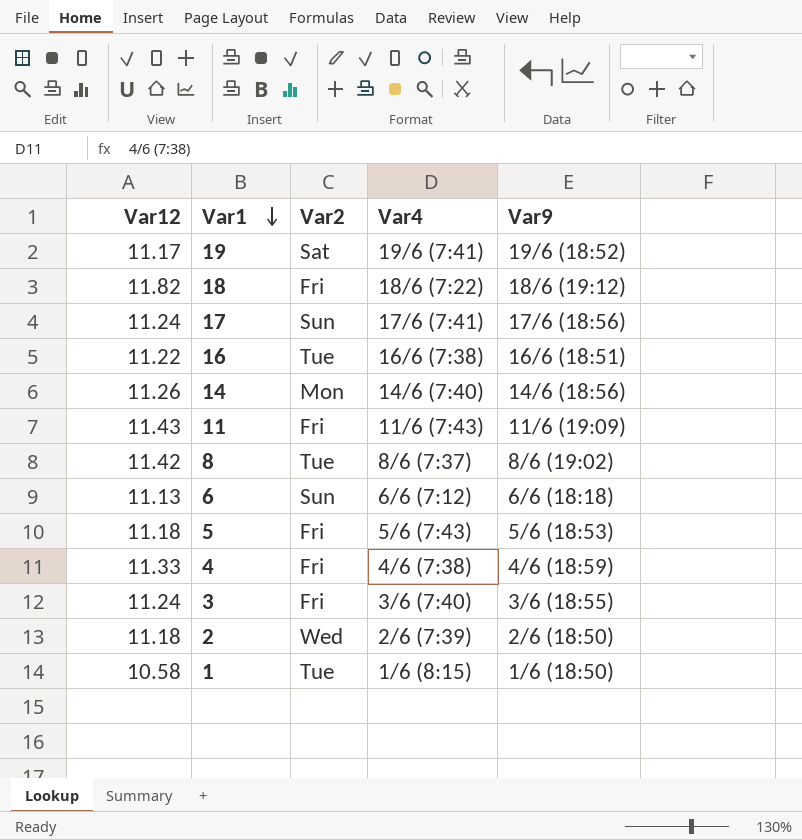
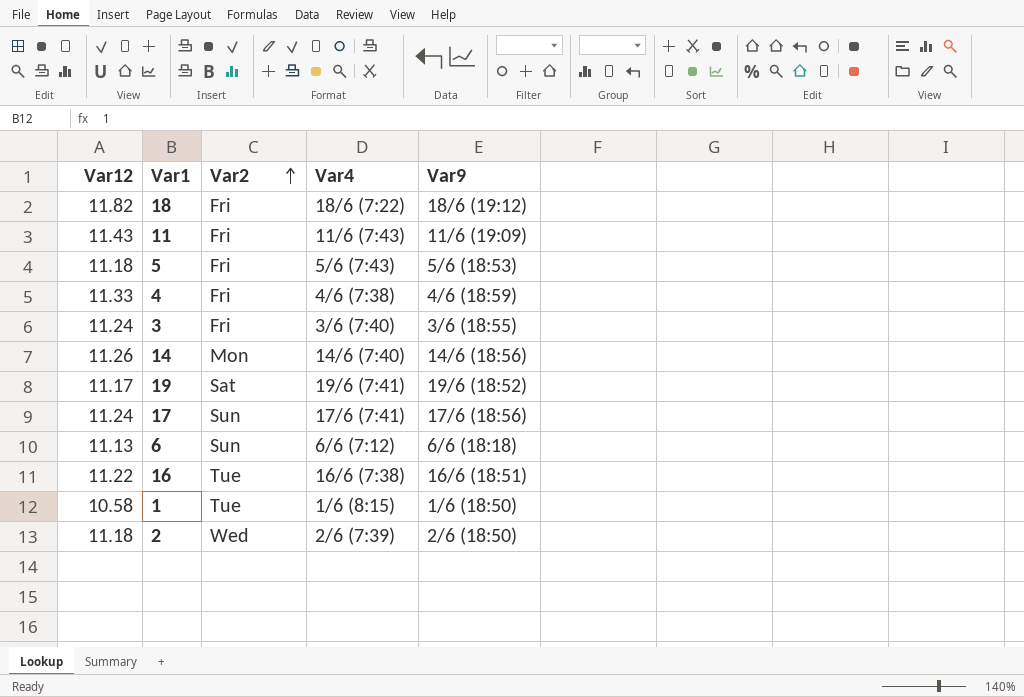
row order: Var1 descending -> Var2 ascending
row 8: 11.42 | Tue | 8/6 (7:37) | 8/6 (19:02) -> none

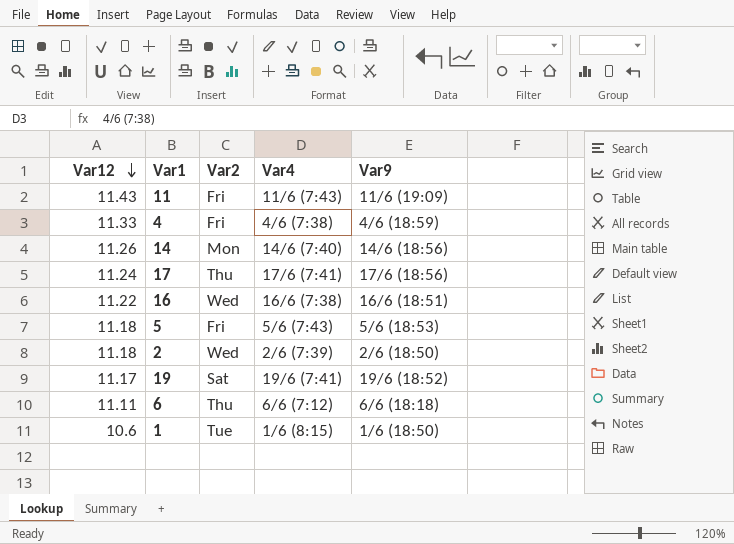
row order: Var2 ascending -> Var12 descending
row 18: 11.82 | Fri | 18/6 (7:22) | 18/6 (19:12) -> none
row 3: 11.24 | Fri | 3/6 (7:40) | 3/6 (18:55) -> none
17 | Var2: Sun -> Thu
16 | Var2: Tue -> Wed
6 | Var12: 11.13 -> 11.11
6 | Var2: Sun -> Thu
1 | Var12: 10.58 -> 10.6

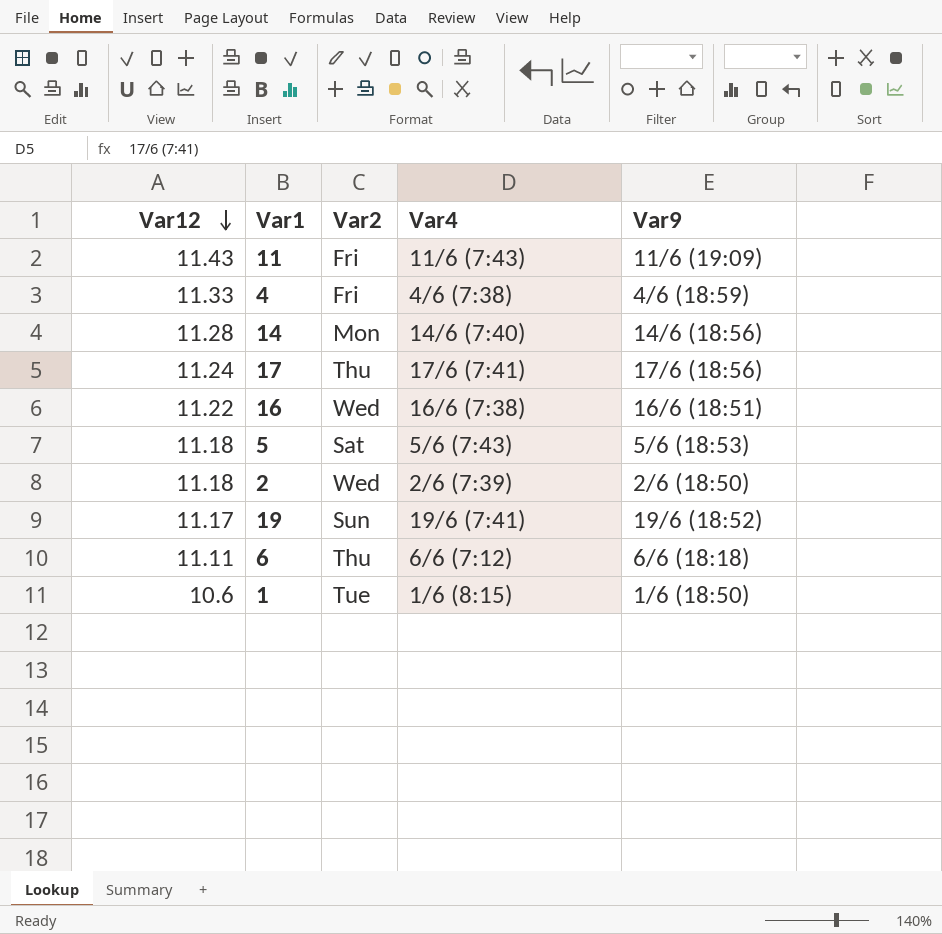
14 | Var12: 11.26 -> 11.28
5 | Var2: Fri -> Sat
19 | Var2: Sat -> Sun

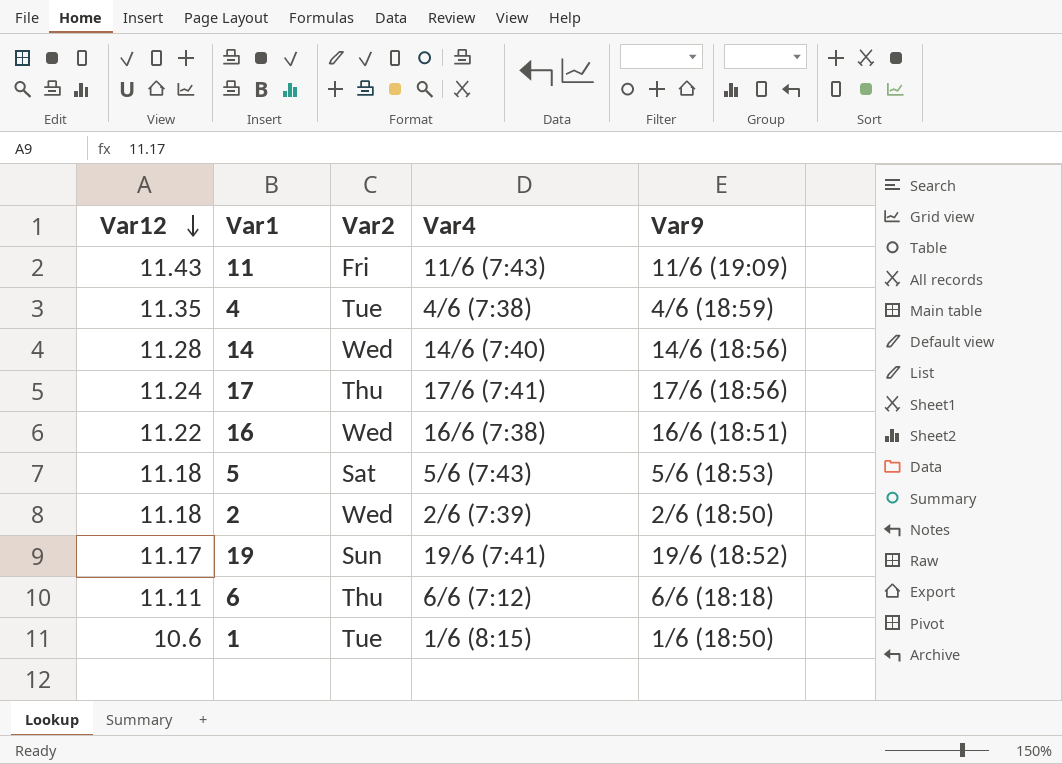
4 | Var12: 11.33 -> 11.35
4 | Var2: Fri -> Tue
14 | Var2: Mon -> Wed

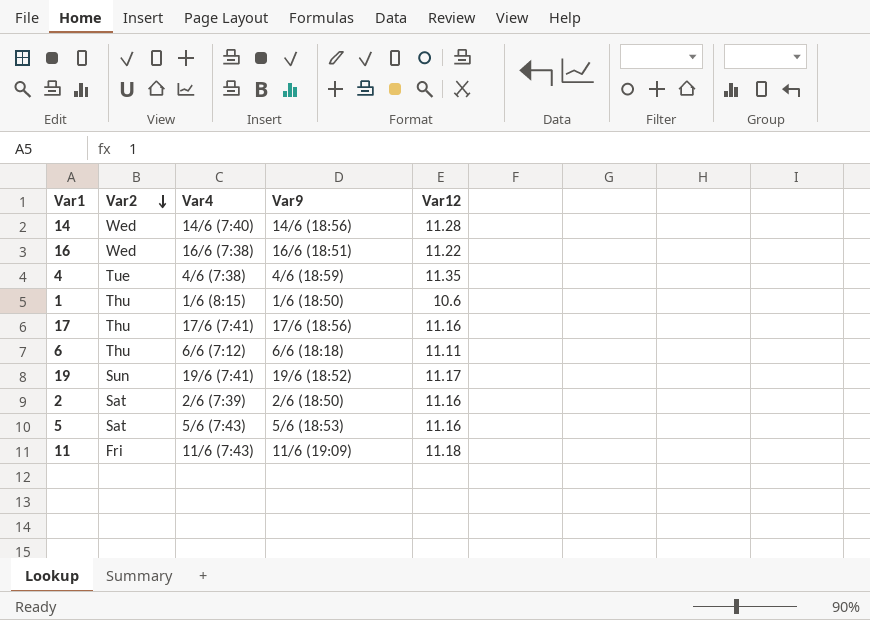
row order: Var12 descending -> Var2 descending
column Var12 | position: 1 -> 5
1 | Var2: Tue -> Thu
17 | Var12: 11.24 -> 11.16
2 | Var2: Wed -> Sat
2 | Var12: 11.18 -> 11.16
5 | Var12: 11.18 -> 11.16
11 | Var12: 11.43 -> 11.18

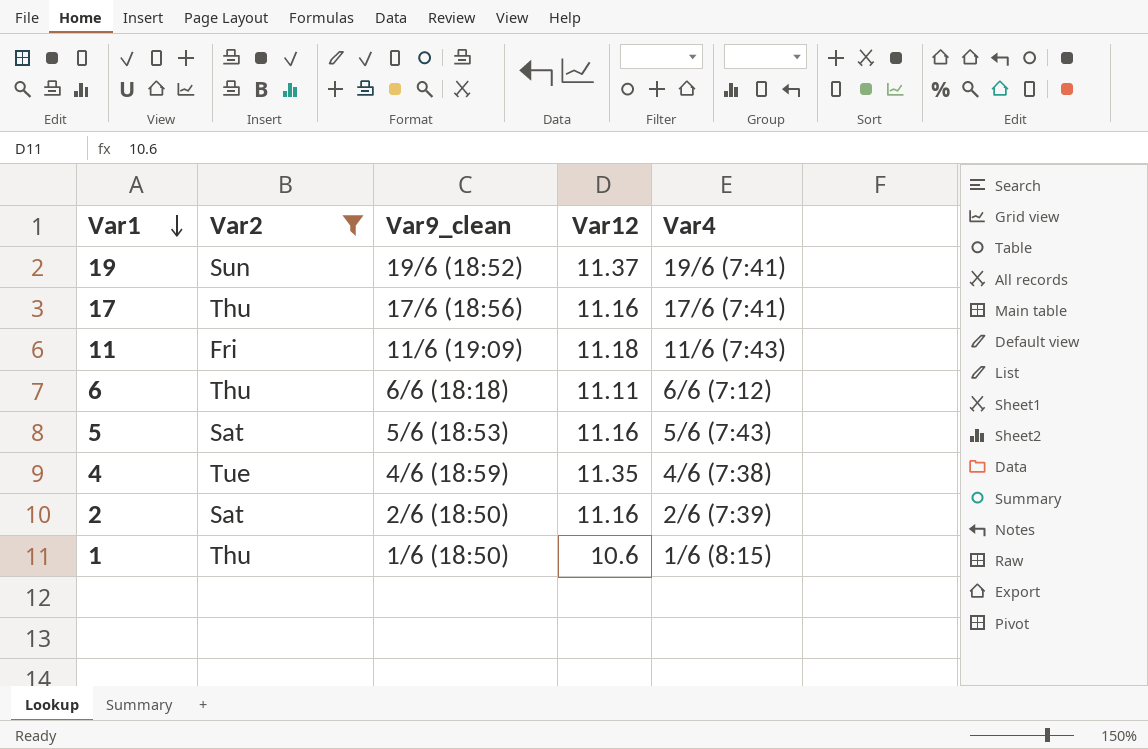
filter: none -> Var2 != Wed
row order: Var2 descending -> Var1 descending
column name: Var9 -> Var9_clean
column Var4 | position: 3 -> 5
19 | Var12: 11.17 -> 11.37

